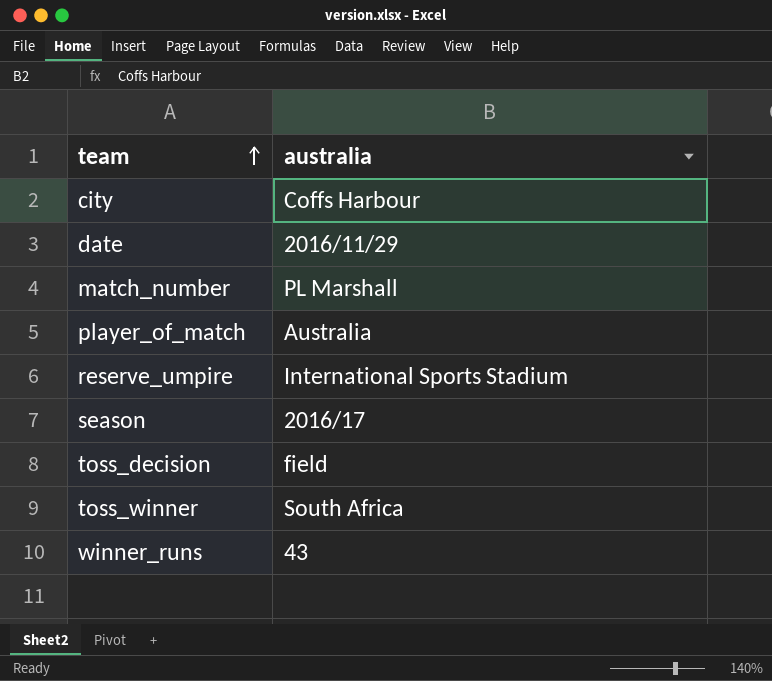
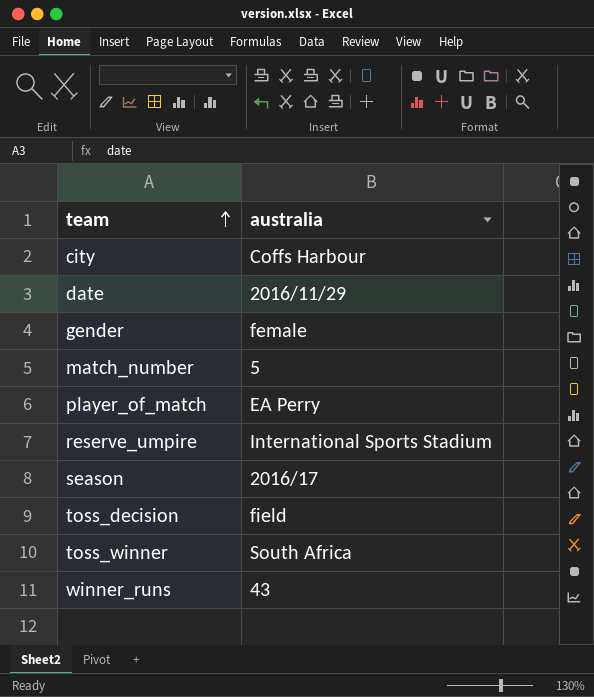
row gender: none -> female
match_number | australia: PL Marshall -> 5
player_of_match | australia: Australia -> EA Perry

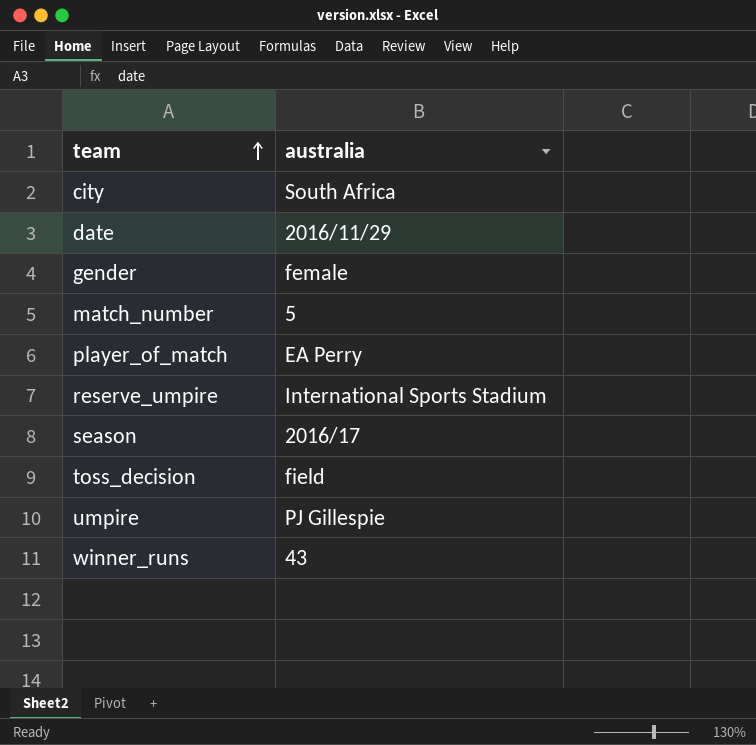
row toss_winner: South Africa -> none
city | australia: Coffs Harbour -> South Africa
row umpire: none -> PJ Gillespie

